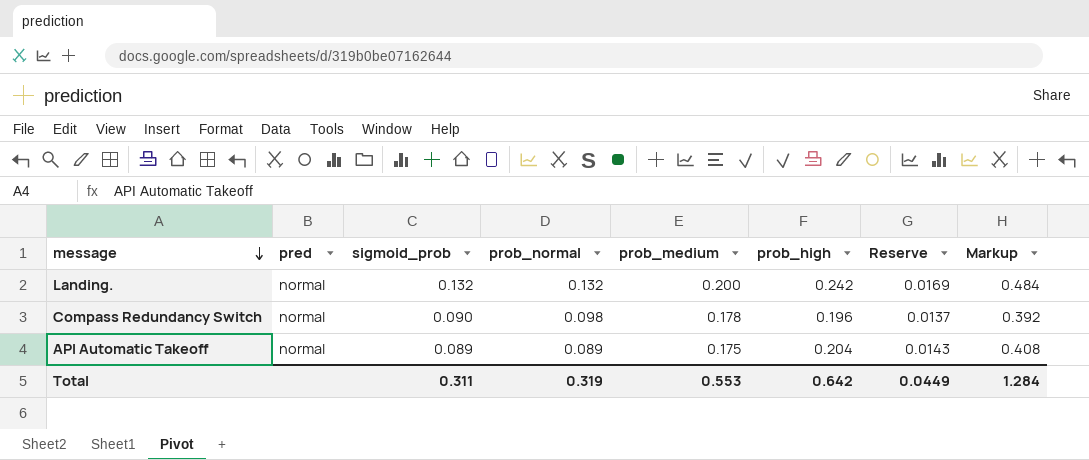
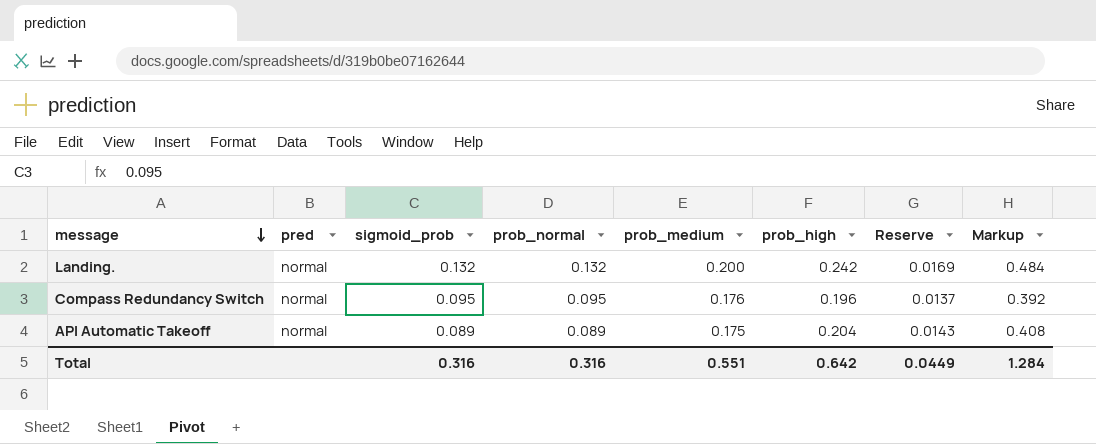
Compass Redundancy Switch | sigmoid_prob: 0.090 -> 0.095
Compass Redundancy Switch | prob_normal: 0.098 -> 0.095
Compass Redundancy Switch | prob_medium: 0.178 -> 0.176
Total | sigmoid_prob: 0.311 -> 0.316
Total | prob_normal: 0.319 -> 0.316
Total | prob_medium: 0.553 -> 0.551

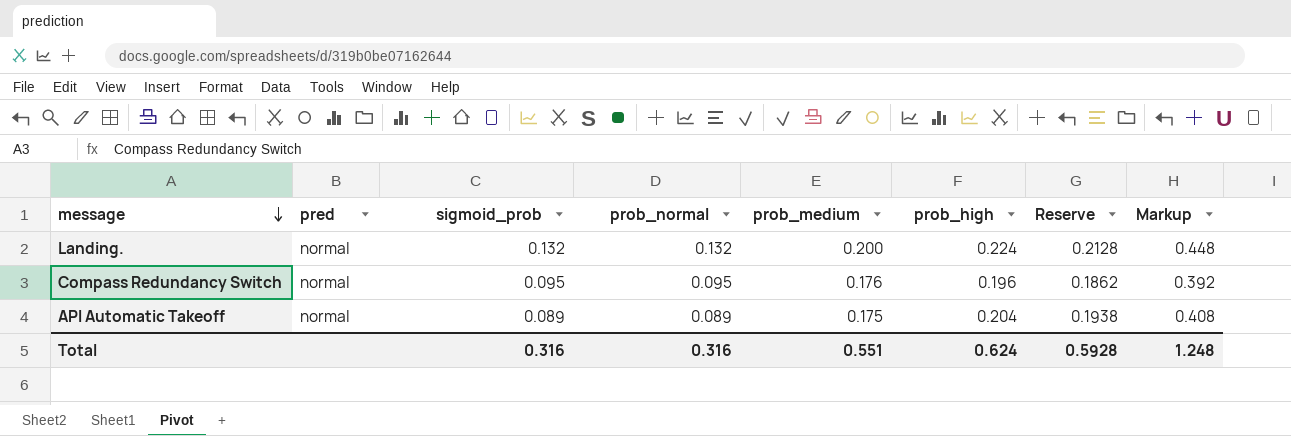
column Reserve | formula: [prob_high] * 0.07 -> [prob_high] * 0.95
Landing. | prob_high: 0.242 -> 0.224
Landing. | Markup: 0.484 -> 0.448
Total | prob_high: 0.642 -> 0.624
Total | Reserve: 0.0449 -> 0.5928
Total | Markup: 1.284 -> 1.248

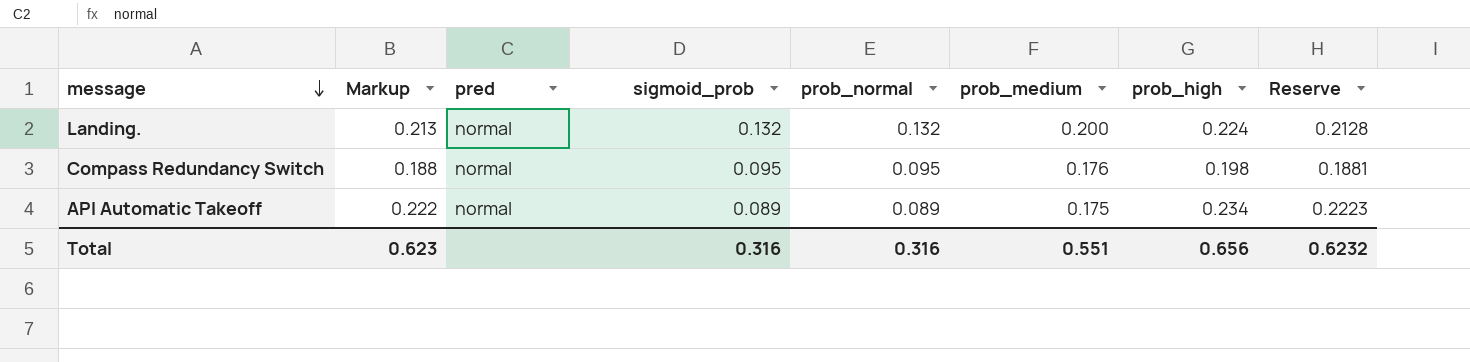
column Markup | formula: [prob_high] * 2 -> [prob_high] * 0.95
column Markup | position: 8 -> 2
Compass Redundancy Switch | prob_high: 0.196 -> 0.198
Compass Redundancy Switch | Reserve: 0.1862 -> 0.1881
API Automatic Takeoff | prob_high: 0.204 -> 0.234
API Automatic Takeoff | Reserve: 0.1938 -> 0.2223
Total | Markup: 1.248 -> 0.623
Total | prob_high: 0.624 -> 0.656
Total | Reserve: 0.5928 -> 0.6232

